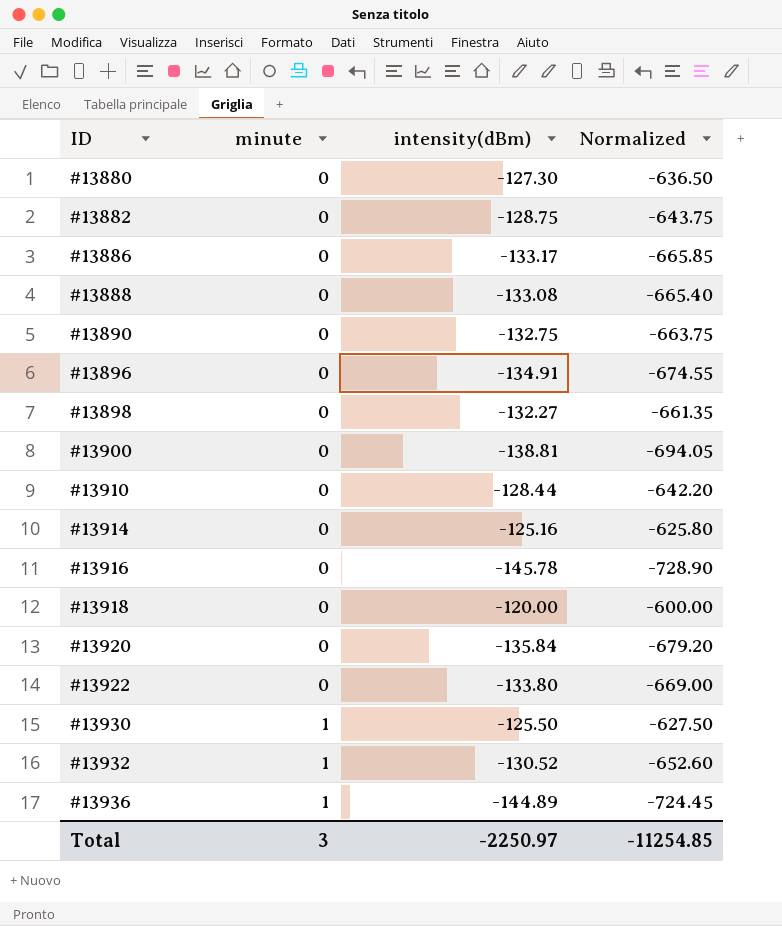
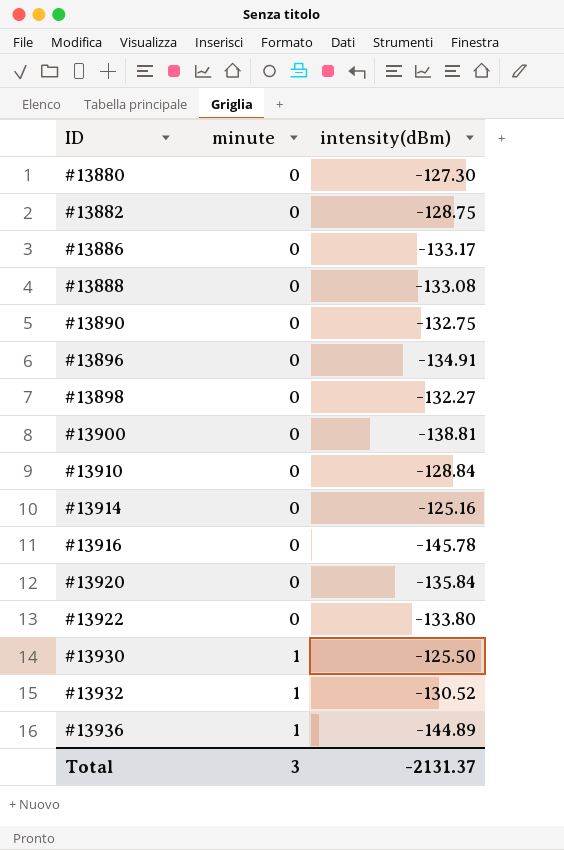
column Normalized | formula: [intensity(dBm)] * 5 -> none
row #13918: 0 | -120.00 | -600.00 -> none
#13910 | intensity(dBm): -128.44 -> -128.84
Total | intensity(dBm): -2250.97 -> -2131.37

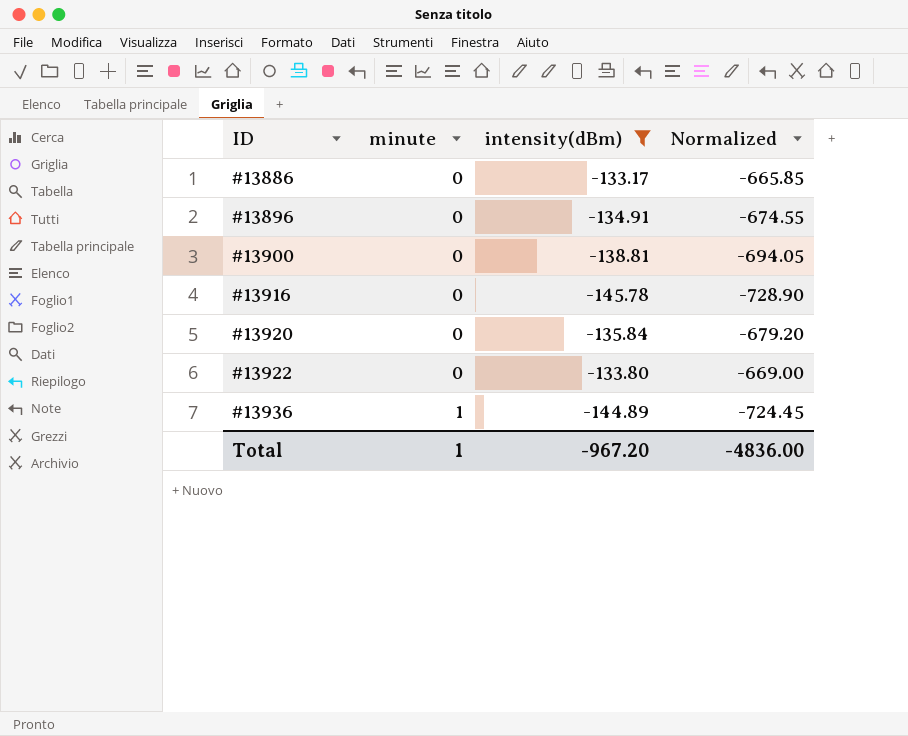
filter: none -> intensity(dBm) <= -133.17
column Normalized | formula: none -> [intensity(dBm)] * 5
Total | minute: 3 -> 1
Total | intensity(dBm): -2131.37 -> -967.20

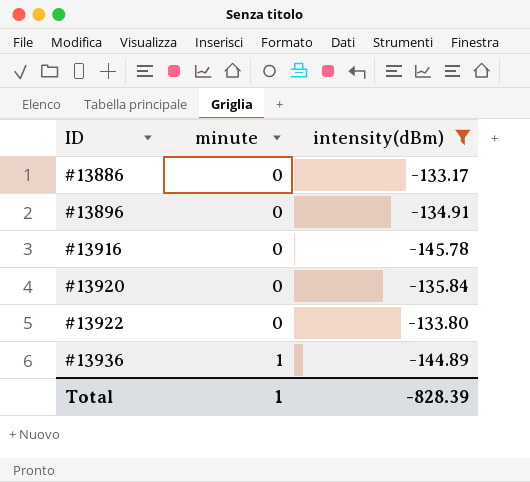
column Normalized | formula: [intensity(dBm)] * 5 -> none
row #13900: 0 | -138.81 | -694.05 -> none
Total | intensity(dBm): -967.20 -> -828.39

